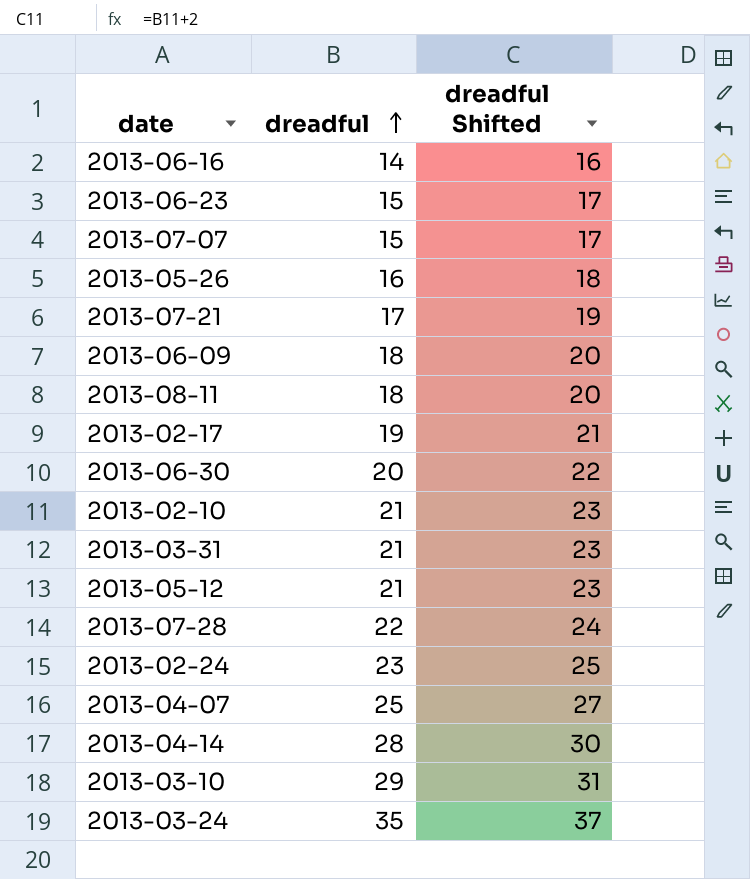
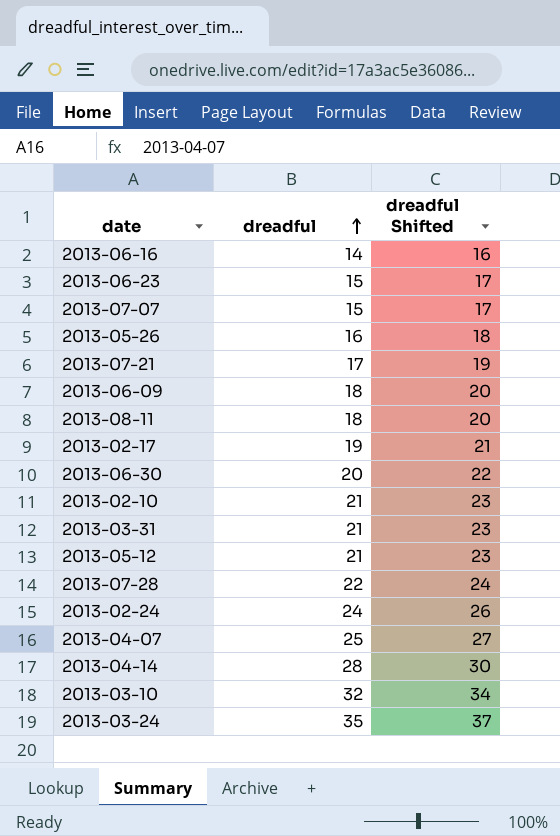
2013-02-24 | dreadful: 23 -> 24
2013-02-24 | dreadful Shifted: 25 -> 26
2013-03-10 | dreadful: 29 -> 32
2013-03-10 | dreadful Shifted: 31 -> 34

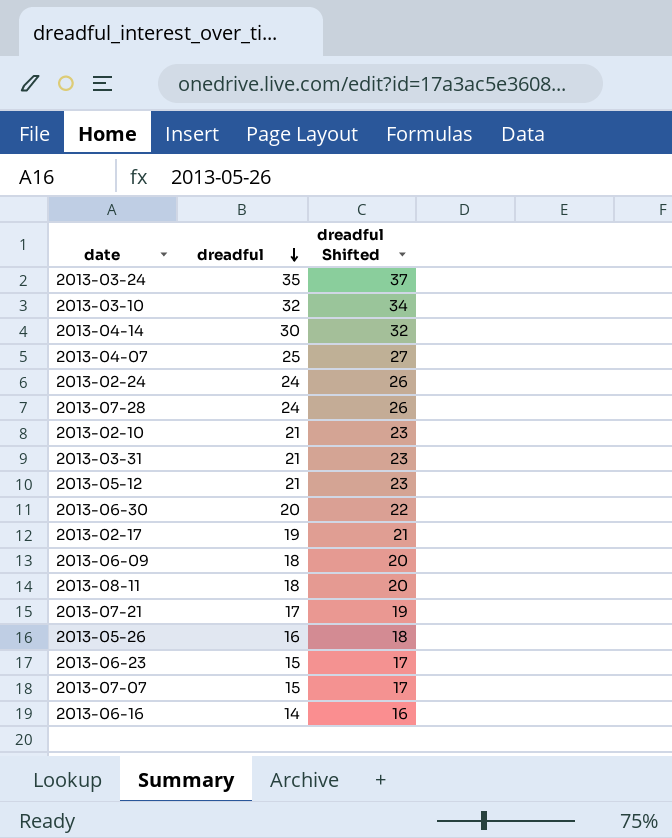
row order: dreadful ascending -> dreadful descending
2013-04-14 | dreadful: 28 -> 30
2013-04-14 | dreadful Shifted: 30 -> 32
2013-07-28 | dreadful: 22 -> 24
2013-07-28 | dreadful Shifted: 24 -> 26

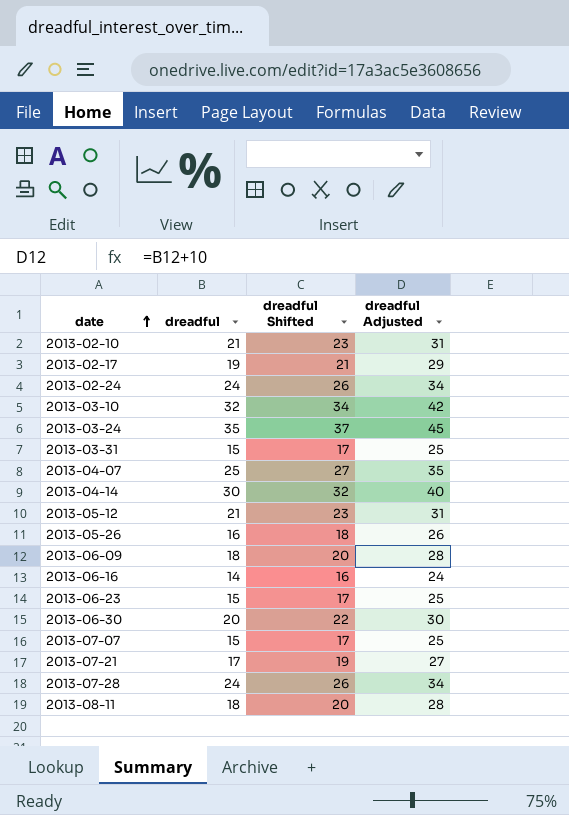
row order: dreadful descending -> date ascending
column dreadful Adjusted | formula: none -> [dreadful] + 10
2013-03-31 | dreadful: 21 -> 15
2013-03-31 | dreadful Shifted: 23 -> 17

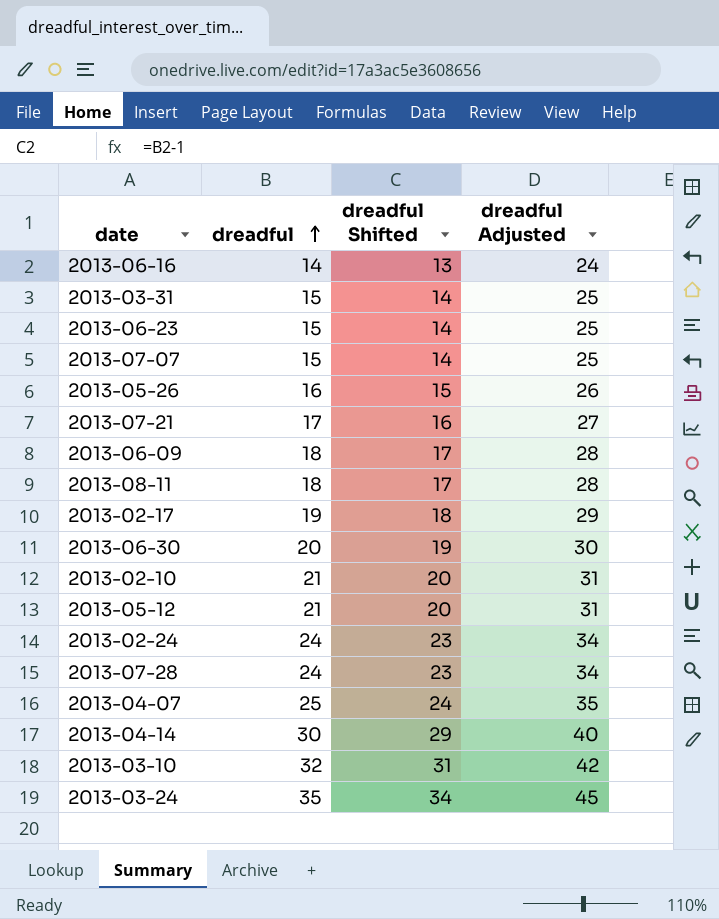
row order: date ascending -> dreadful ascending
column dreadful Shifted | formula: [dreadful] + 2 -> [dreadful] - 1

